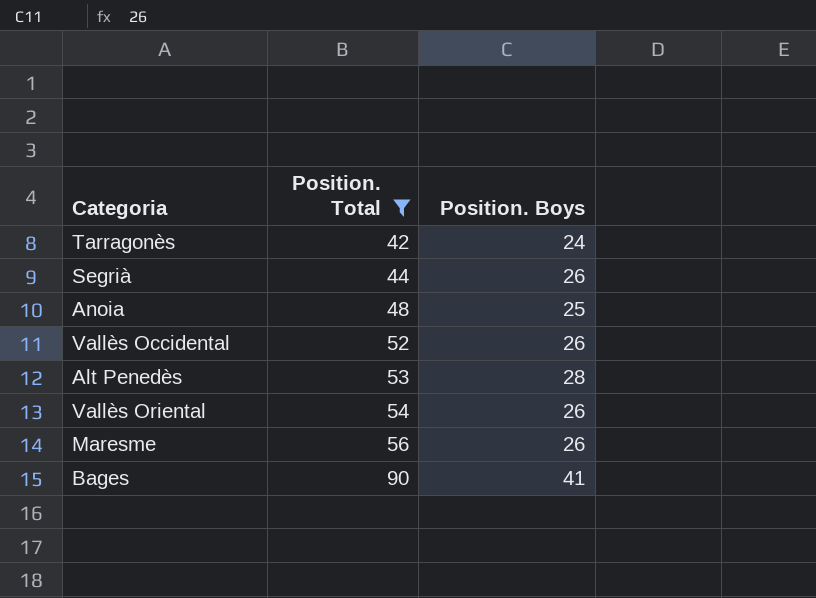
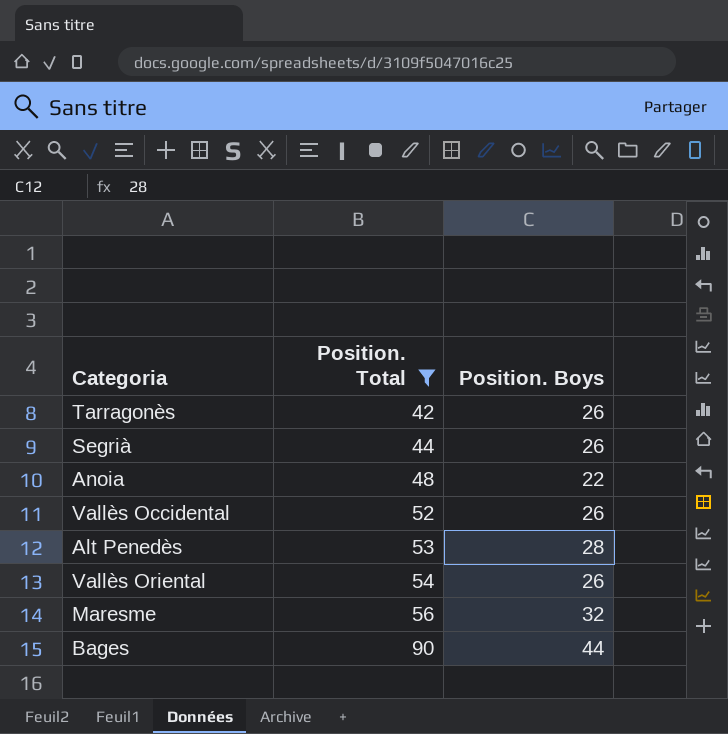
Tarragonès | Position. Boys: 24 -> 26
Anoia | Position. Boys: 25 -> 22
Maresme | Position. Boys: 26 -> 32
Bages | Position. Boys: 41 -> 44

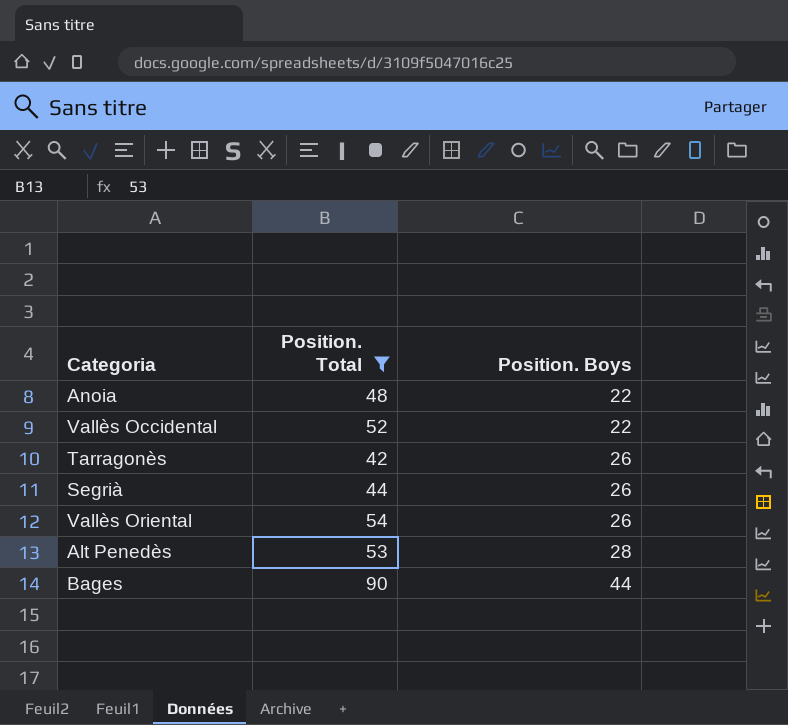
row order: Position. Total ascending -> Position. Boys ascending
row Maresme: 56 | 32 -> none
Vallès Occidental | Position. Boys: 26 -> 22

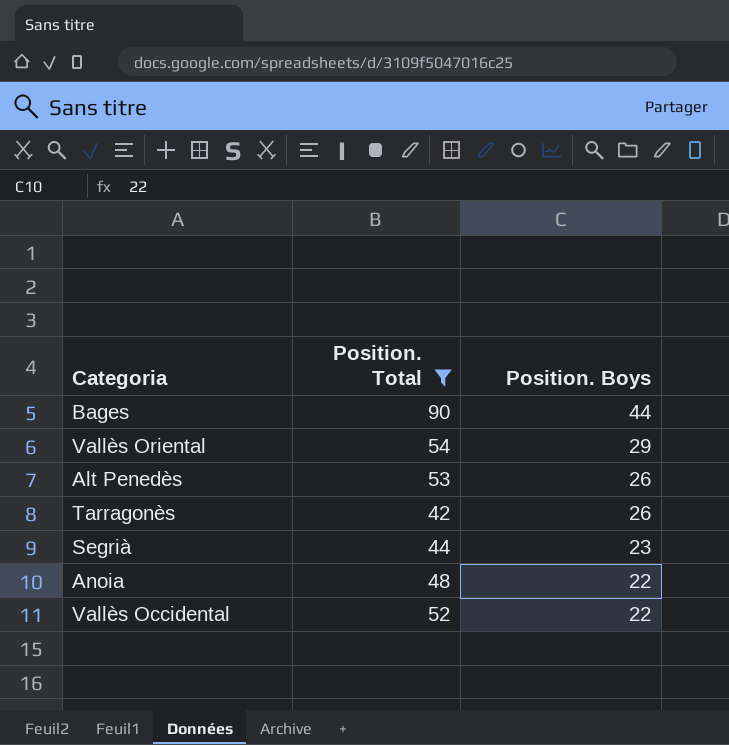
row order: Position. Boys ascending -> Position. Boys descending
Vallès Oriental | Position. Boys: 26 -> 29
Alt Penedès | Position. Boys: 28 -> 26
Segrià | Position. Boys: 26 -> 23

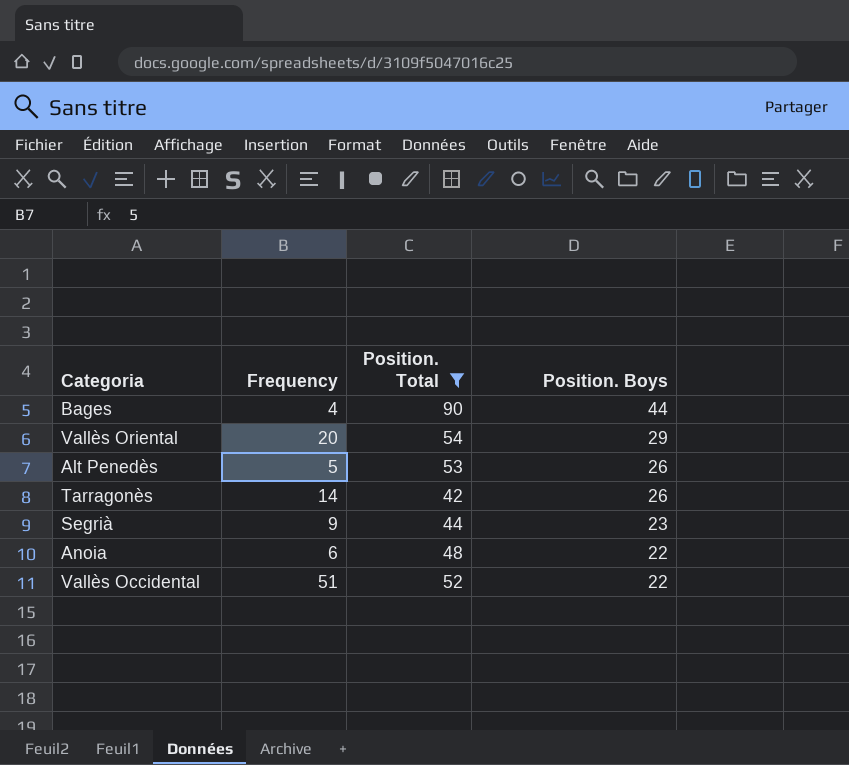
column Frequency | position: none -> 2

